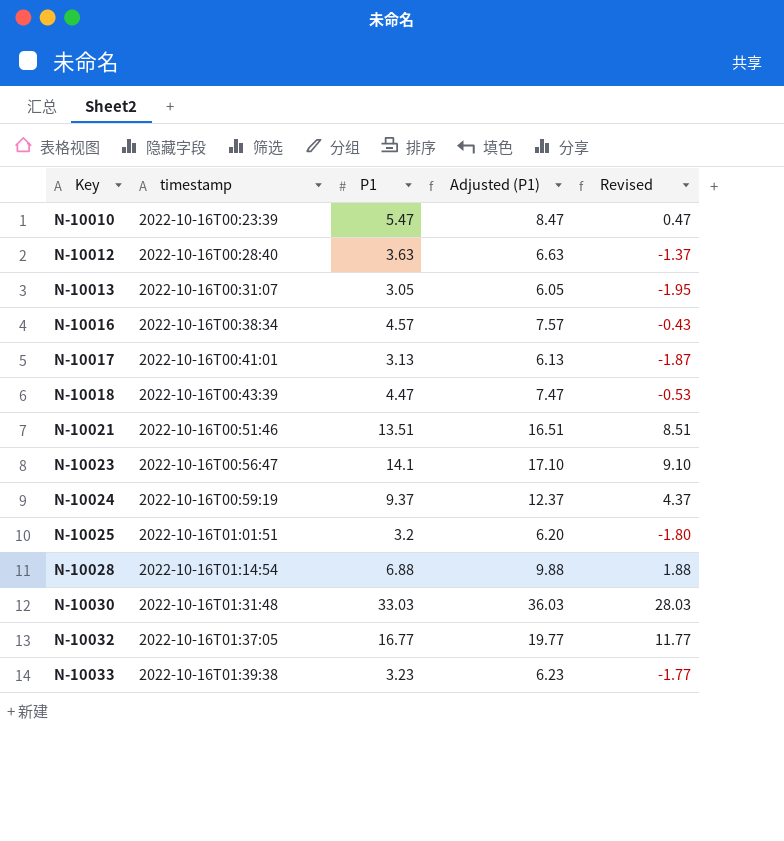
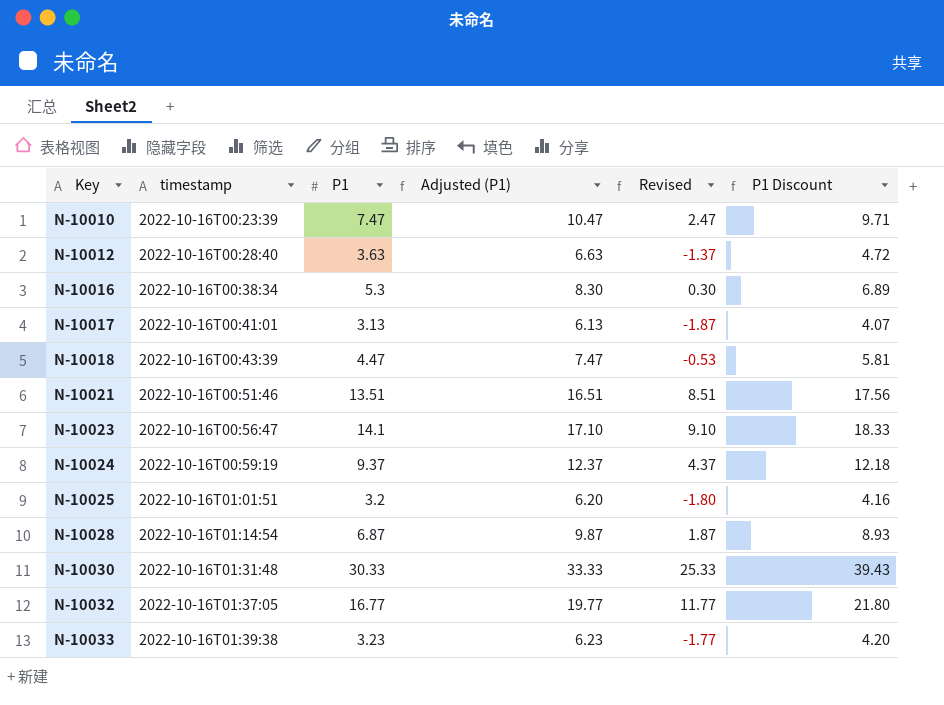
column P1 Discount | formula: none -> [P1] * 1.3
row N-10013: 2022-10-16T00:31:07 | 3.05 | 6.05 | -1.95 -> none
N-10010 | P1: 5.47 -> 7.47
N-10010 | Adjusted (P1): 8.47 -> 10.47
N-10010 | Revised: 0.47 -> 2.47
N-10016 | P1: 4.57 -> 5.3
N-10016 | Adjusted (P1): 7.57 -> 8.30
N-10016 | Revised: -0.43 -> 0.30
N-10028 | P1: 6.88 -> 6.87
N-10028 | Adjusted (P1): 9.88 -> 9.87
N-10028 | Revised: 1.88 -> 1.87
N-10030 | P1: 33.03 -> 30.33
N-10030 | Adjusted (P1): 36.03 -> 33.33
N-10030 | Revised: 28.03 -> 25.33

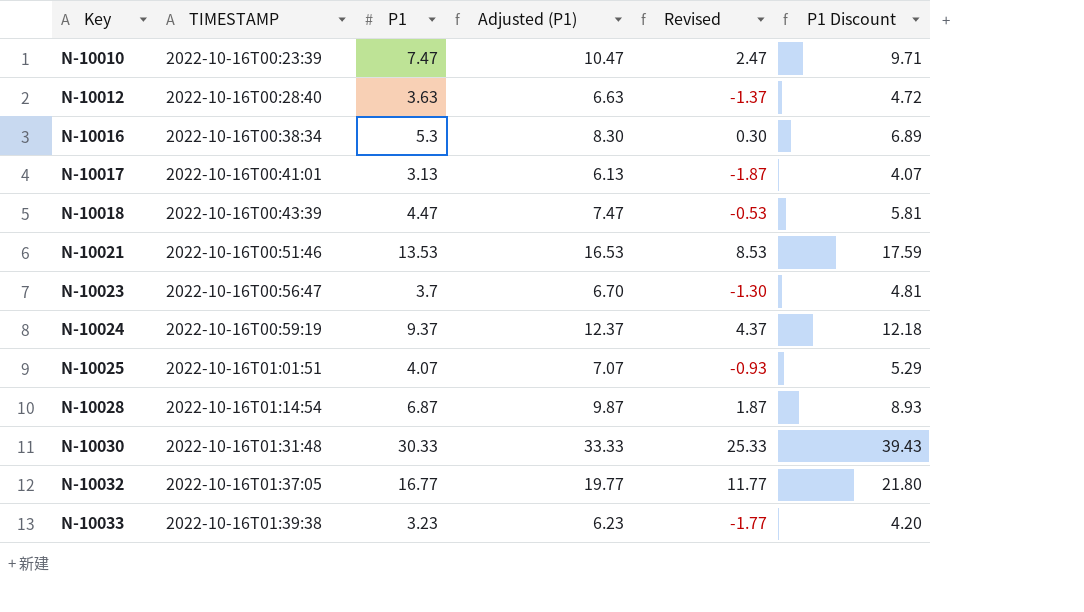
column name: timestamp -> TIMESTAMP
N-10021 | P1: 13.51 -> 13.53
N-10021 | Adjusted (P1): 16.51 -> 16.53
N-10021 | Revised: 8.51 -> 8.53
N-10021 | P1 Discount: 17.56 -> 17.59
N-10023 | P1: 14.1 -> 3.7
N-10023 | Adjusted (P1): 17.10 -> 6.70
N-10023 | Revised: 9.10 -> -1.30
N-10023 | P1 Discount: 18.33 -> 4.81
N-10025 | P1: 3.2 -> 4.07
N-10025 | Adjusted (P1): 6.20 -> 7.07
N-10025 | Revised: -1.80 -> -0.93
N-10025 | P1 Discount: 4.16 -> 5.29

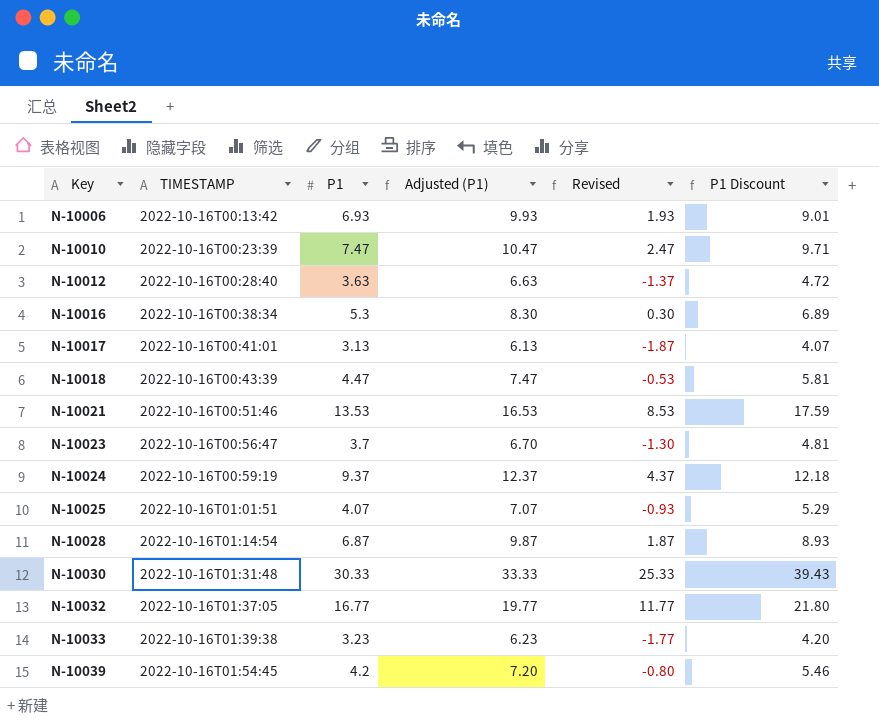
row N-10006: none -> 2022-10-16T00:13:42 | 6.93 | 9.93 | 1.93 | 9.01
row N-10039: none -> 2022-10-16T01:54:45 | 4.2 | 7.20 | -0.80 | 5.46

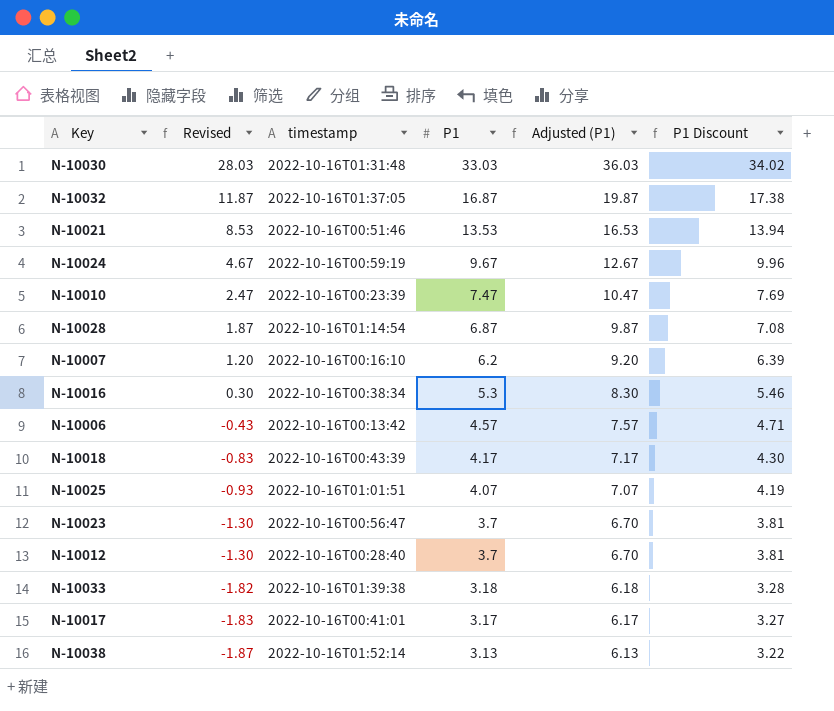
row order: Key ascending -> Revised descending
column Revised | position: 5 -> 2
column name: TIMESTAMP -> timestamp
column P1 Discount | formula: [P1] * 1.3 -> [P1] * 1.03
row N-10039: 2022-10-16T01:54:45 | 4.2 | 7.20 | -0.80 | 5.46 -> none
N-10030 | Revised: 25.33 -> 28.03
N-10030 | P1: 30.33 -> 33.03
N-10030 | Adjusted (P1): 33.33 -> 36.03
N-10032 | Revised: 11.77 -> 11.87
N-10032 | P1: 16.77 -> 16.87
N-10032 | Adjusted (P1): 19.77 -> 19.87
N-10024 | Revised: 4.37 -> 4.67
N-10024 | P1: 9.37 -> 9.67
N-10024 | Adjusted (P1): 12.37 -> 12.67
row N-10007: none -> 1.20 | 2022-10-16T00:16:10 | 6.2 | 9.20 | 6.39
N-10006 | Revised: 1.93 -> -0.43
N-10006 | P1: 6.93 -> 4.57
N-10006 | Adjusted (P1): 9.93 -> 7.57
N-10018 | Revised: -0.53 -> -0.83
N-10018 | P1: 4.47 -> 4.17
N-10018 | Adjusted (P1): 7.47 -> 7.17
N-10012 | Revised: -1.37 -> -1.30
N-10012 | P1: 3.63 -> 3.7
N-10012 | Adjusted (P1): 6.63 -> 6.70
N-10033 | Revised: -1.77 -> -1.82
N-10033 | P1: 3.23 -> 3.18
N-10033 | Adjusted (P1): 6.23 -> 6.18
N-10017 | Revised: -1.87 -> -1.83
N-10017 | P1: 3.13 -> 3.17
N-10017 | Adjusted (P1): 6.13 -> 6.17
row N-10038: none -> -1.87 | 2022-10-16T01:52:14 | 3.13 | 6.13 | 3.22

